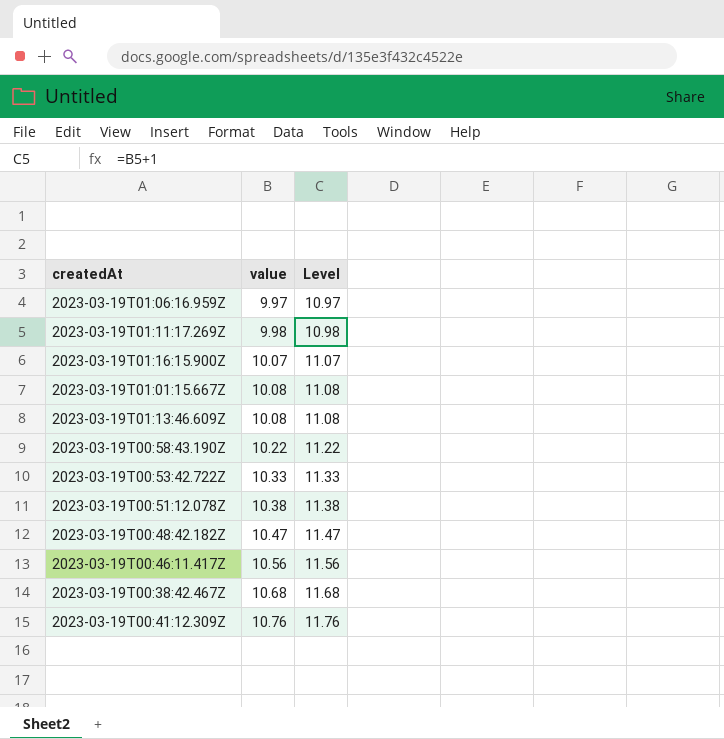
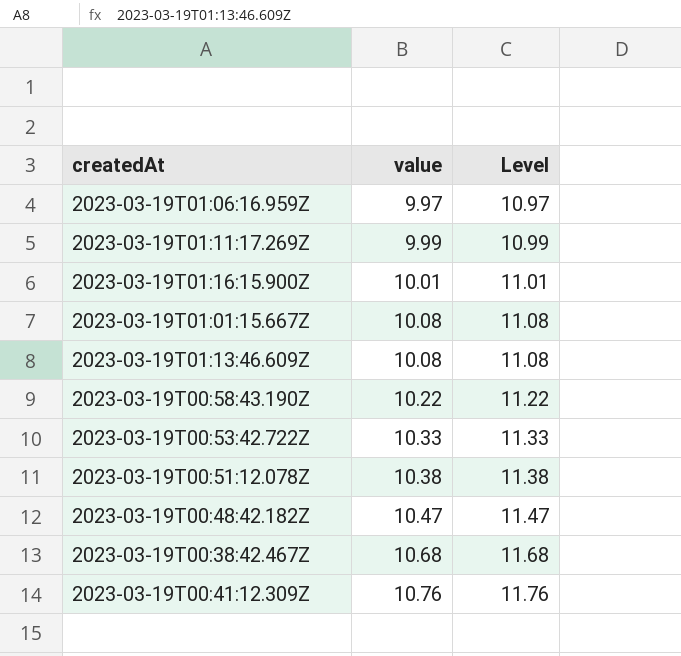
row 2023-03-19T00:46:11.417Z: 10.56 | 11.56 -> none
2023-03-19T01:11:17.269Z | value: 9.98 -> 9.99
2023-03-19T01:11:17.269Z | Level: 10.98 -> 10.99
2023-03-19T01:16:15.900Z | value: 10.07 -> 10.01
2023-03-19T01:16:15.900Z | Level: 11.07 -> 11.01

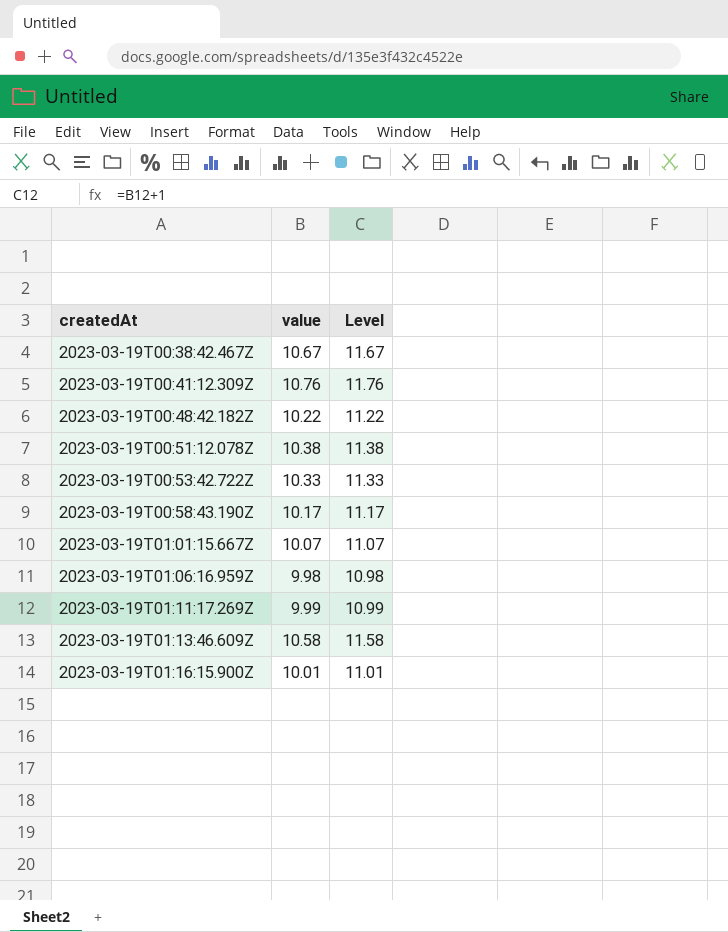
row order: value ascending -> createdAt ascending
2023-03-19T00:38:42.467Z | value: 10.68 -> 10.67
2023-03-19T00:38:42.467Z | Level: 11.68 -> 11.67
2023-03-19T00:48:42.182Z | value: 10.47 -> 10.22
2023-03-19T00:48:42.182Z | Level: 11.47 -> 11.22
2023-03-19T00:58:43.190Z | value: 10.22 -> 10.17
2023-03-19T00:58:43.190Z | Level: 11.22 -> 11.17
2023-03-19T01:01:15.667Z | value: 10.08 -> 10.07
2023-03-19T01:01:15.667Z | Level: 11.08 -> 11.07
2023-03-19T01:06:16.959Z | value: 9.97 -> 9.98
2023-03-19T01:06:16.959Z | Level: 10.97 -> 10.98
2023-03-19T01:13:46.609Z | value: 10.08 -> 10.58
2023-03-19T01:13:46.609Z | Level: 11.08 -> 11.58

